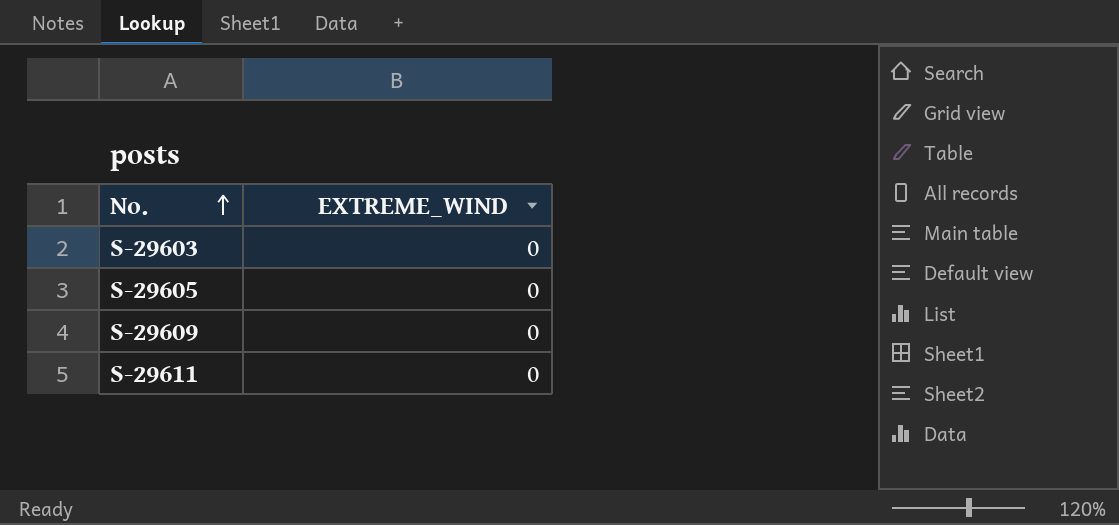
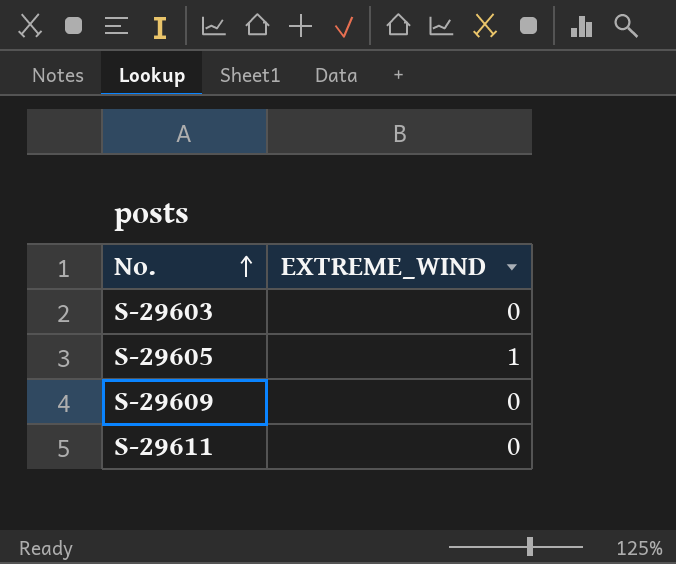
S-29605 | EXTREME_WIND: 0 -> 1

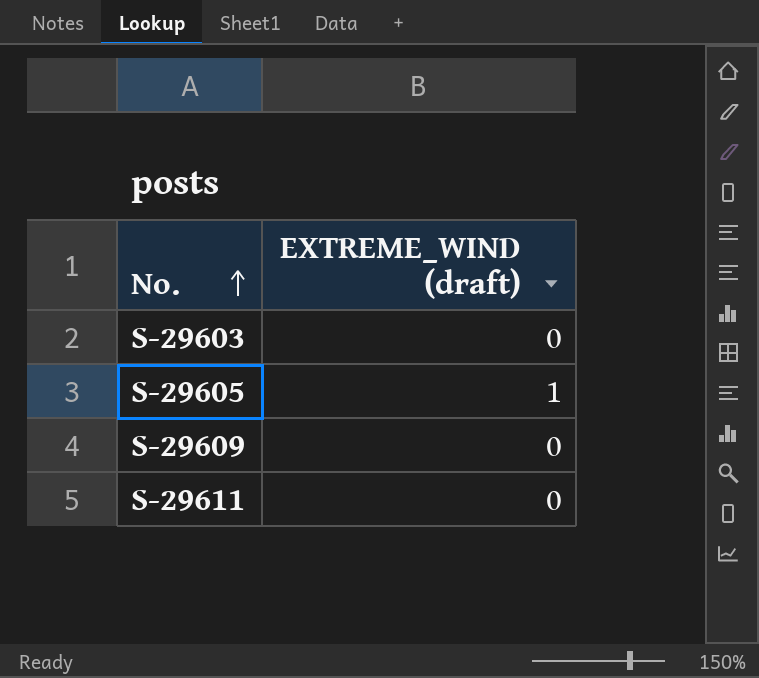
column name: EXTREME_WIND -> EXTREME_WIND (draft)

